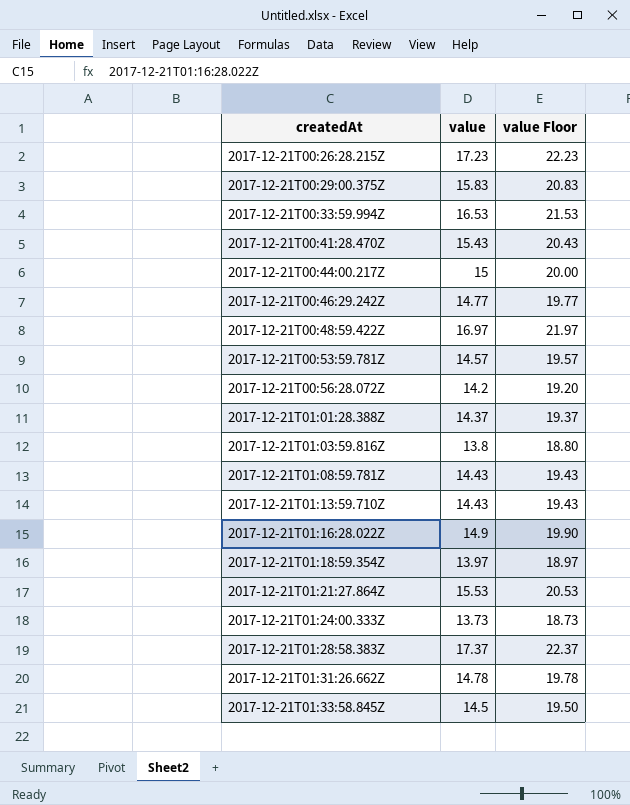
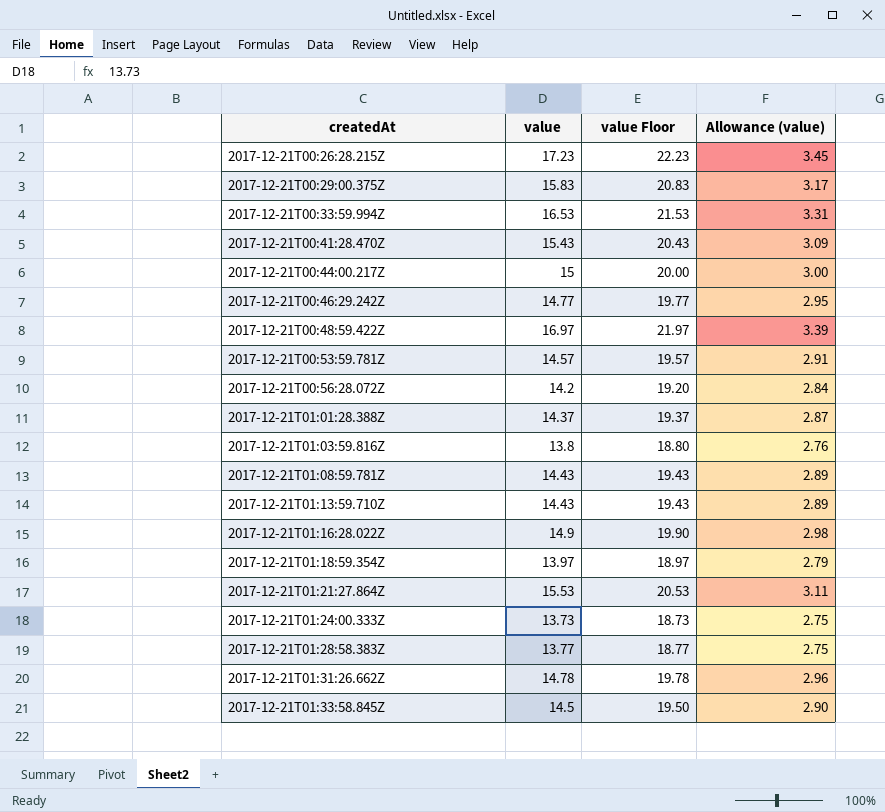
column Allowance (value) | formula: none -> [value] * 0.2
2017-12-21T01:28:58.383Z | value: 17.37 -> 13.77
2017-12-21T01:28:58.383Z | value Floor: 22.37 -> 18.77

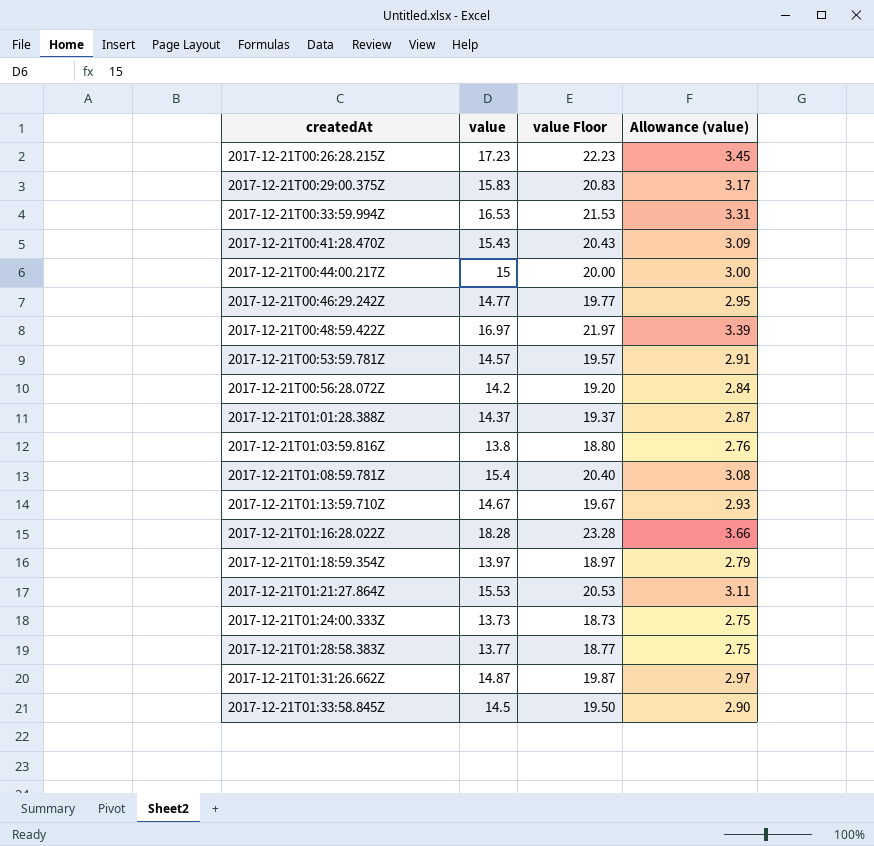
2017-12-21T01:08:59.781Z | value: 14.43 -> 15.4
2017-12-21T01:08:59.781Z | value Floor: 19.43 -> 20.40
2017-12-21T01:08:59.781Z | Allowance (value): 2.89 -> 3.08
2017-12-21T01:13:59.710Z | value: 14.43 -> 14.67
2017-12-21T01:13:59.710Z | value Floor: 19.43 -> 19.67
2017-12-21T01:13:59.710Z | Allowance (value): 2.89 -> 2.93
2017-12-21T01:16:28.022Z | value: 14.9 -> 18.28
2017-12-21T01:16:28.022Z | value Floor: 19.90 -> 23.28
2017-12-21T01:16:28.022Z | Allowance (value): 2.98 -> 3.66
2017-12-21T01:31:26.662Z | value: 14.78 -> 14.87
2017-12-21T01:31:26.662Z | value Floor: 19.78 -> 19.87
2017-12-21T01:31:26.662Z | Allowance (value): 2.96 -> 2.97

